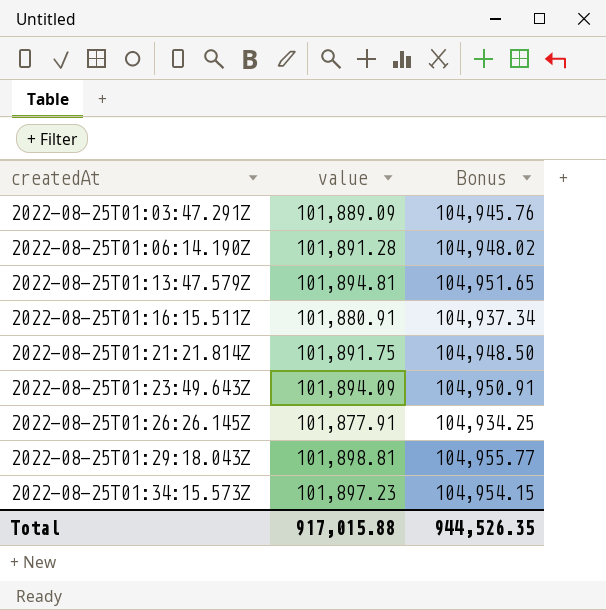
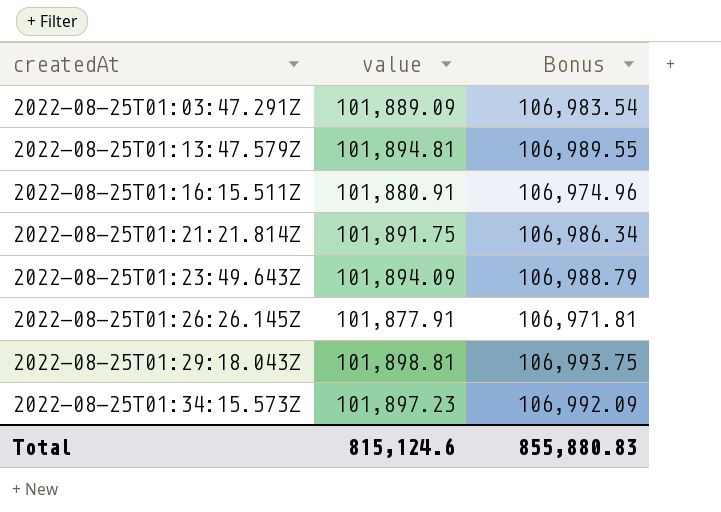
column Bonus | formula: [value] * 1.03 -> [value] * 1.05
row 2022-08-25T01:06:14.190Z: 101,891.28 | 104,948.02 -> none
Total | value: 917,015.88 -> 815,124.6
Total | Bonus: 944,526.35 -> 855,880.83

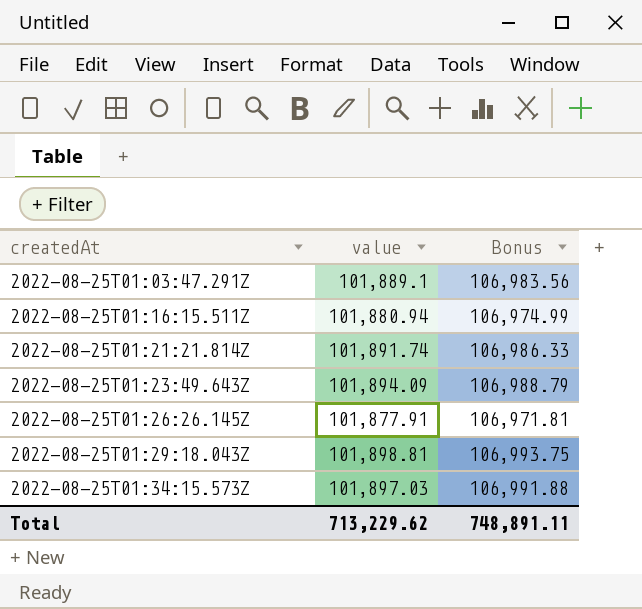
row 2022-08-25T01:13:47.579Z: 101,894.81 | 106,989.55 -> none
2022-08-25T01:03:47.291Z | value: 101,889.09 -> 101,889.1
2022-08-25T01:03:47.291Z | Bonus: 106,983.54 -> 106,983.56
2022-08-25T01:16:15.511Z | value: 101,880.91 -> 101,880.94
2022-08-25T01:16:15.511Z | Bonus: 106,974.96 -> 106,974.99
2022-08-25T01:21:21.814Z | value: 101,891.75 -> 101,891.74
2022-08-25T01:21:21.814Z | Bonus: 106,986.34 -> 106,986.33
2022-08-25T01:34:15.573Z | value: 101,897.23 -> 101,897.03
2022-08-25T01:34:15.573Z | Bonus: 106,992.09 -> 106,991.88
Total | value: 815,124.6 -> 713,229.62
Total | Bonus: 855,880.83 -> 748,891.11

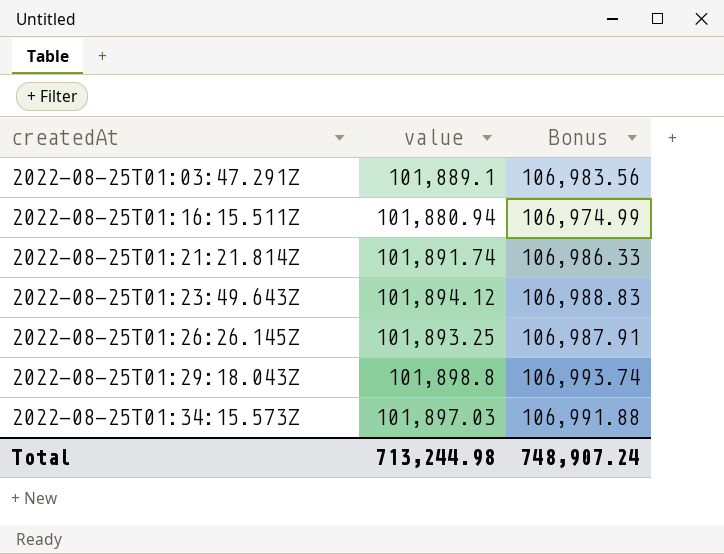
2022-08-25T01:23:49.643Z | value: 101,894.09 -> 101,894.12
2022-08-25T01:23:49.643Z | Bonus: 106,988.79 -> 106,988.83
2022-08-25T01:26:26.145Z | value: 101,877.91 -> 101,893.25
2022-08-25T01:26:26.145Z | Bonus: 106,971.81 -> 106,987.91
2022-08-25T01:29:18.043Z | value: 101,898.81 -> 101,898.8
2022-08-25T01:29:18.043Z | Bonus: 106,993.75 -> 106,993.74
Total | value: 713,229.62 -> 713,244.98
Total | Bonus: 748,891.11 -> 748,907.24

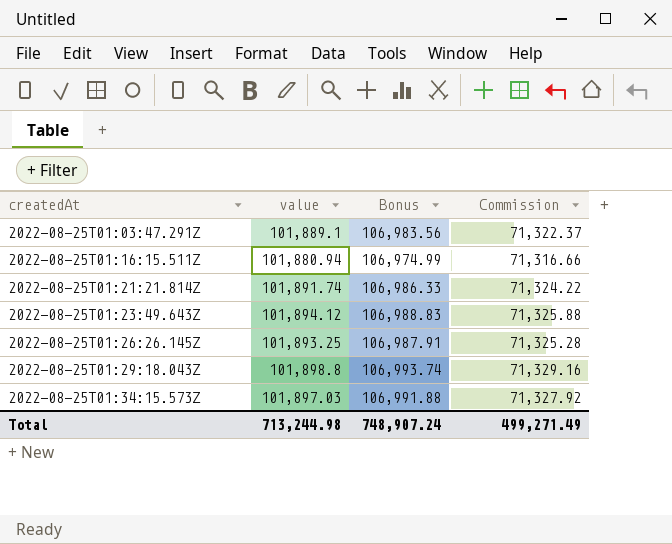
column Commission | formula: none -> [value] * 0.7

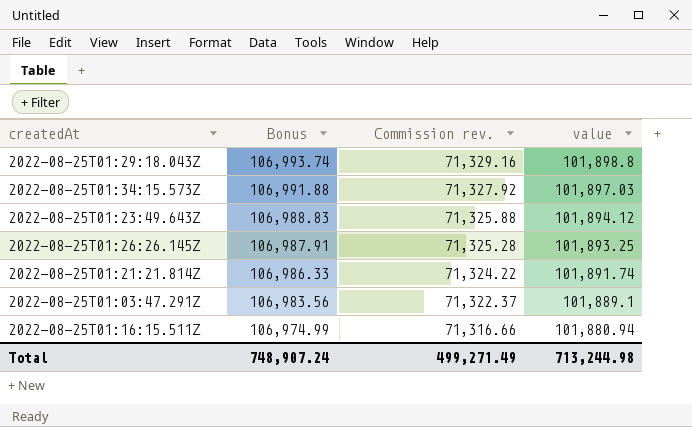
row order: createdAt ascending -> Bonus descending
column name: Commission -> Commission rev.
column value | position: 2 -> 4

